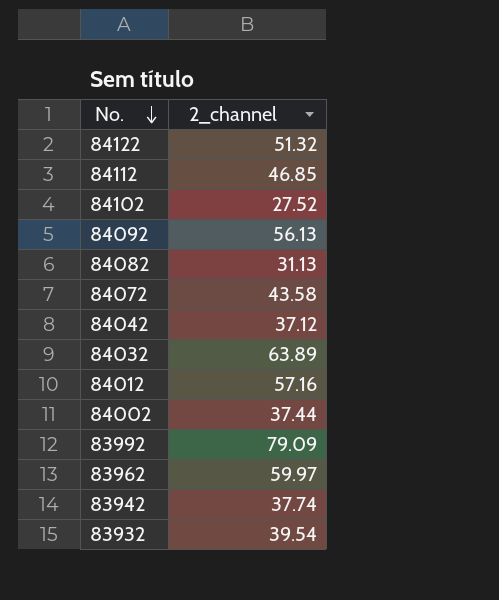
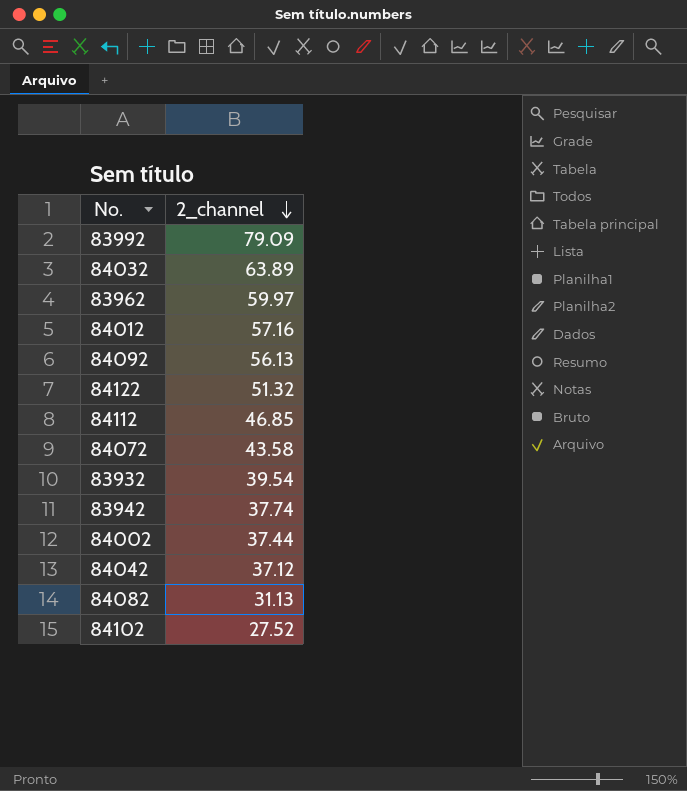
row order: No. descending -> 2_channel descending

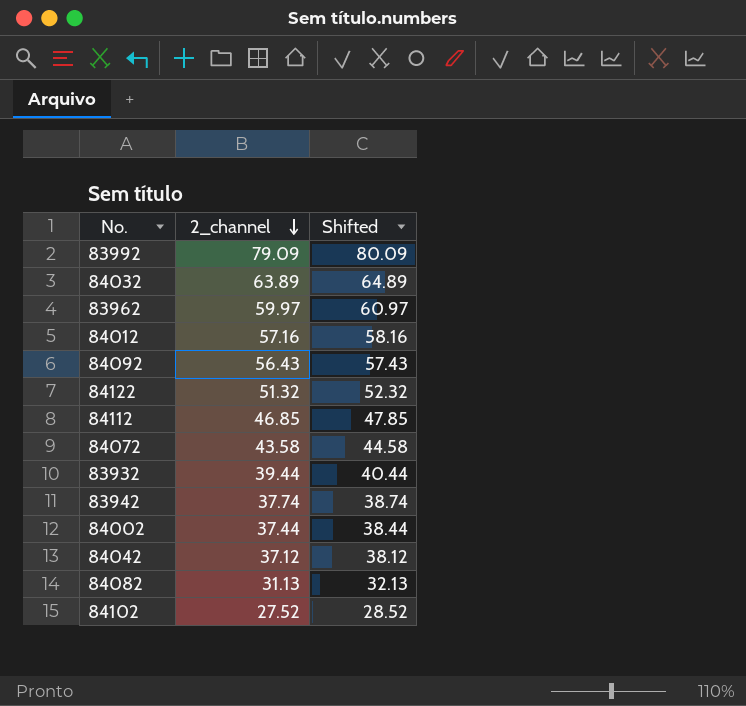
column Shifted | formula: none -> [2_channel] + 1
84092 | 2_channel: 56.13 -> 56.43
83932 | 2_channel: 39.54 -> 39.44

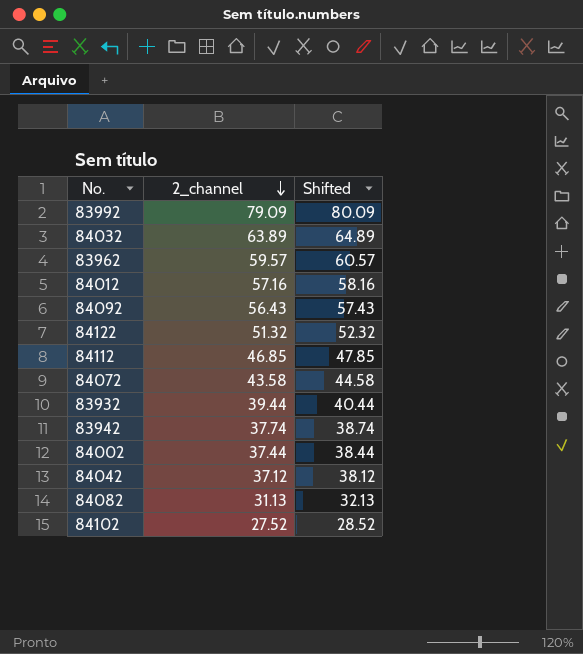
83962 | 2_channel: 59.97 -> 59.57
83962 | Shifted: 60.97 -> 60.57

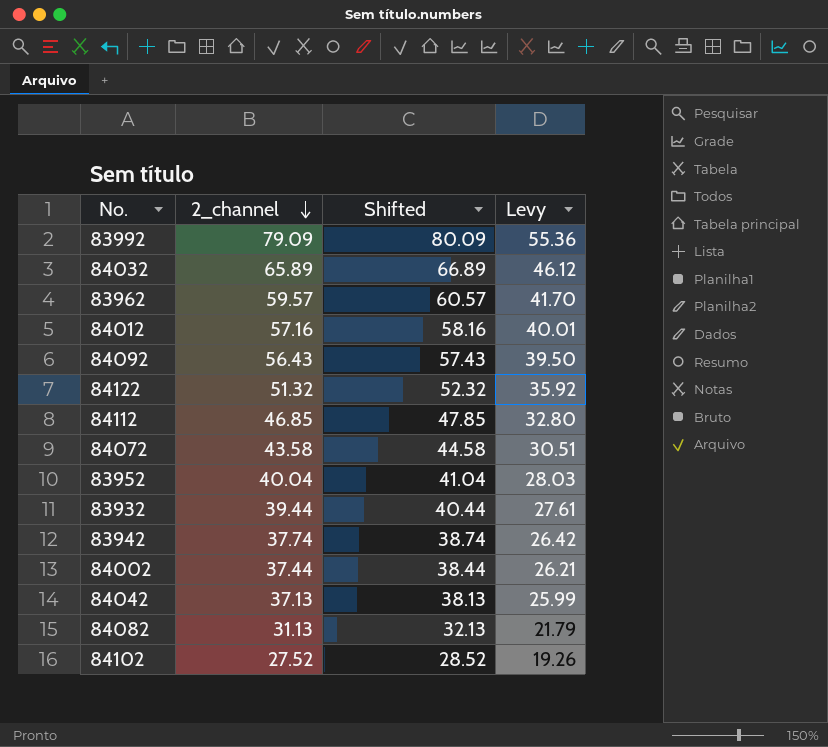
column Levy | formula: none -> [2_channel] * 0.7
84032 | 2_channel: 63.89 -> 65.89
84032 | Shifted: 64.89 -> 66.89
row 83952: none -> 40.04 | 41.04 | 28.03
84042 | 2_channel: 37.12 -> 37.13
84042 | Shifted: 38.12 -> 38.13

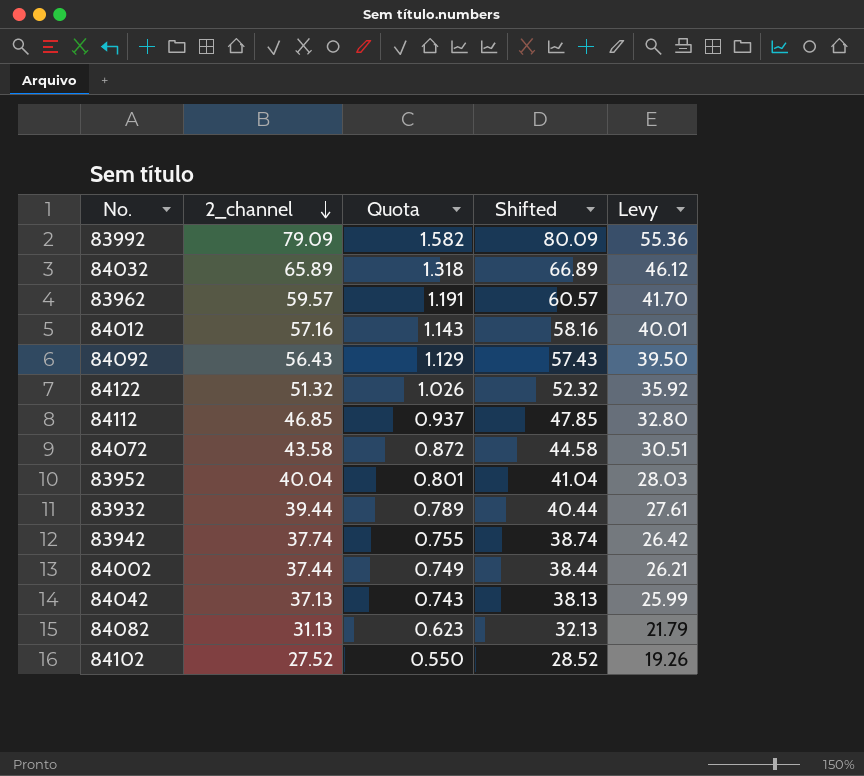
column Quota | formula: none -> [2_channel] * 0.02

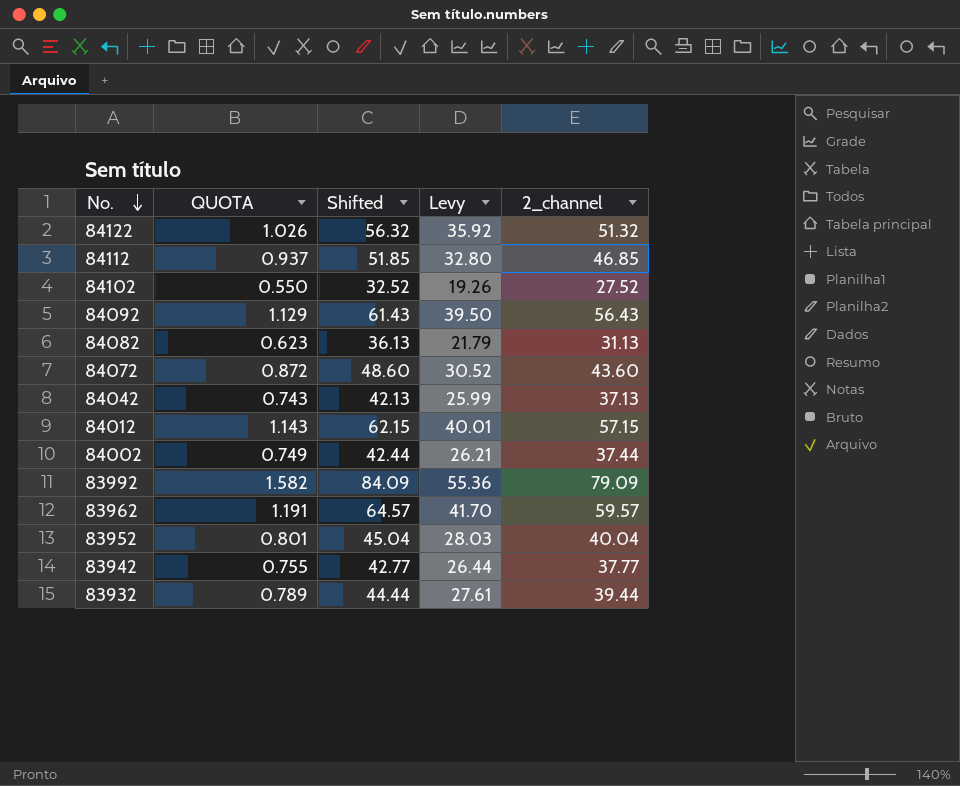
row order: 2_channel descending -> No. descending
column name: Quota -> QUOTA
column Shifted | formula: [2_channel] + 1 -> [2_channel] + 5
column 2_channel | position: 2 -> 5
row 84032: 65.89 | 1.318 | 66.89 | 46.12 -> none
84072 | Levy: 30.51 -> 30.52
84072 | 2_channel: 43.58 -> 43.60
84012 | 2_channel: 57.16 -> 57.15
83942 | Levy: 26.42 -> 26.44
83942 | 2_channel: 37.74 -> 37.77

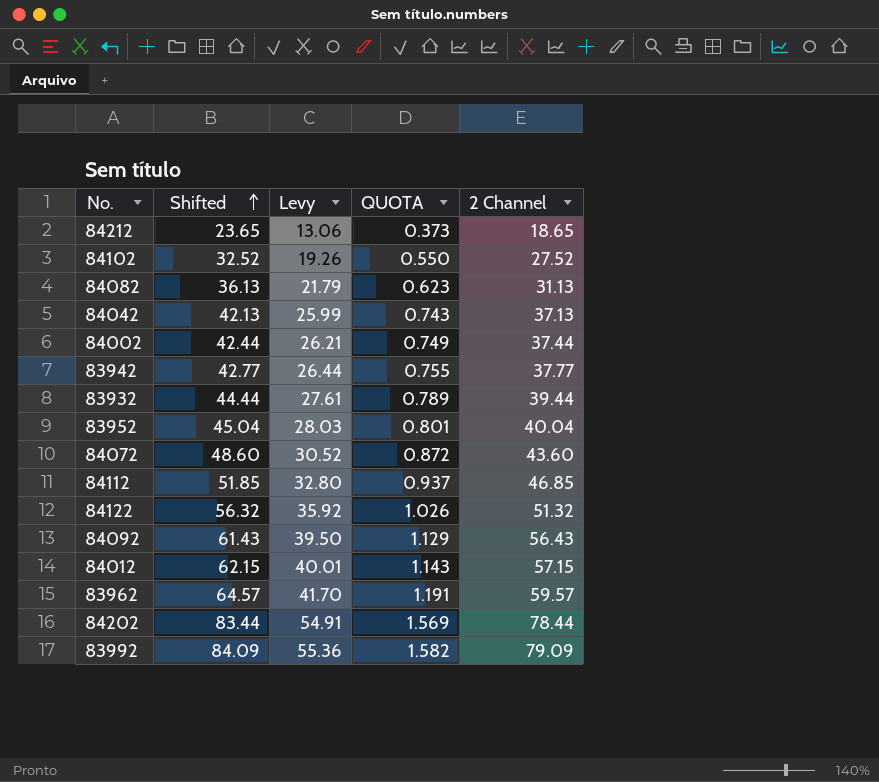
row order: No. descending -> Shifted ascending
column QUOTA | position: 2 -> 4
column name: 2_channel -> 2 Channel
row 84212: none -> 23.65 | 13.06 | 0.373 | 18.65
row 84202: none -> 83.44 | 54.91 | 1.569 | 78.44

